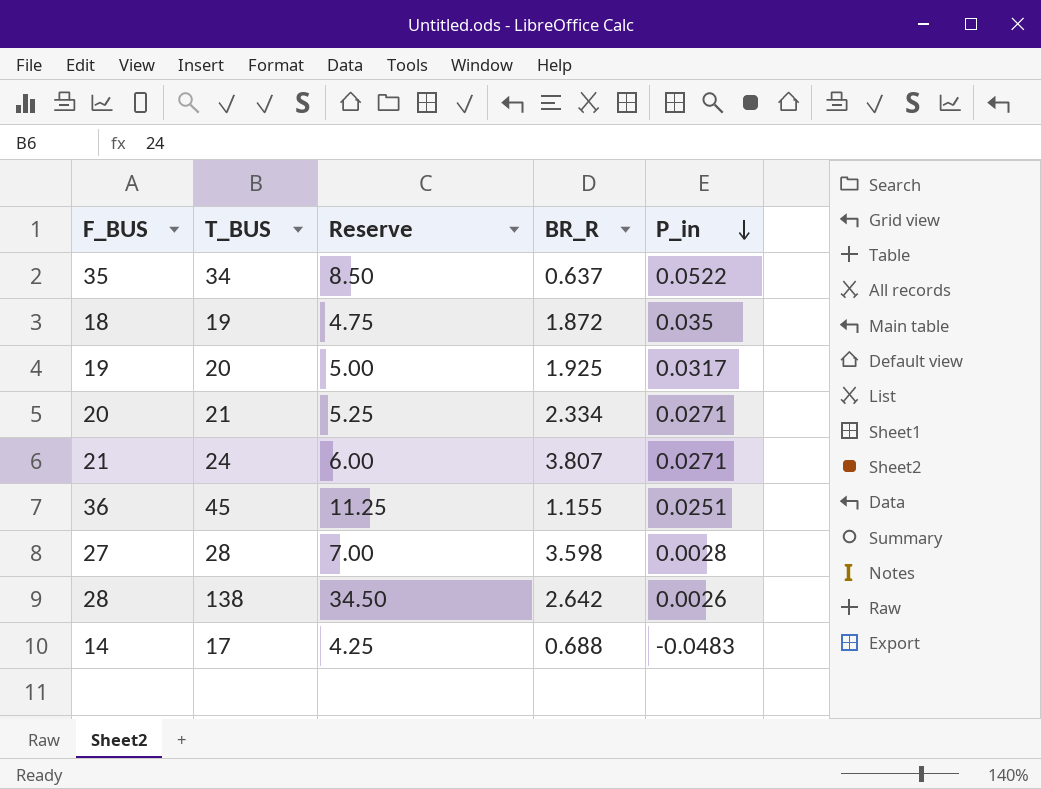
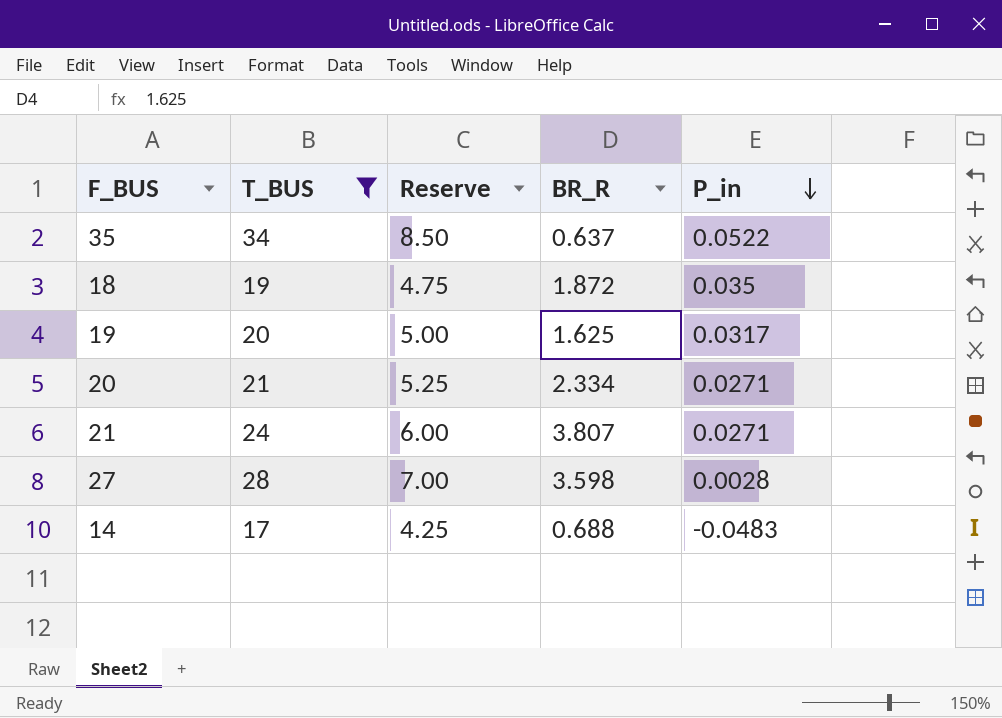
filter: none -> T_BUS <= 34
19 | BR_R: 1.925 -> 1.625

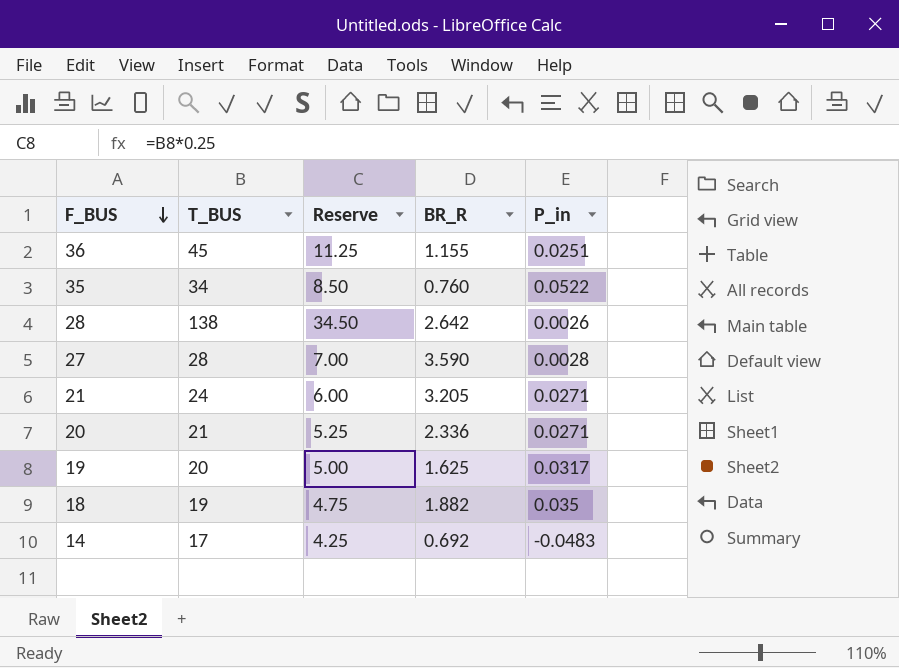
filter: T_BUS <= 34 -> none
row order: P_in descending -> F_BUS descending
35 | BR_R: 0.637 -> 0.760
27 | BR_R: 3.598 -> 3.590
21 | BR_R: 3.807 -> 3.205
20 | BR_R: 2.334 -> 2.336
18 | BR_R: 1.872 -> 1.882
14 | BR_R: 0.688 -> 0.692

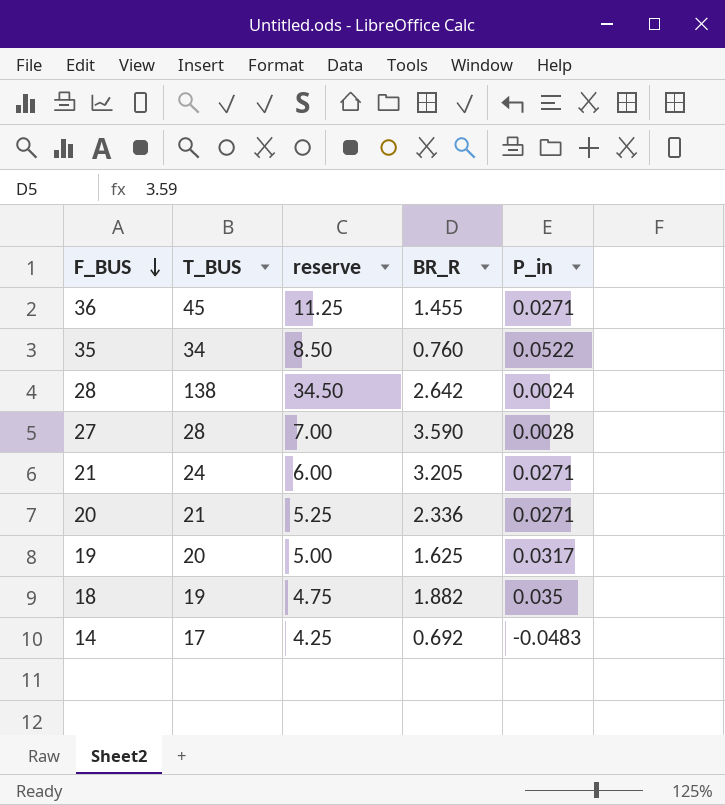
column name: Reserve -> reserve
36 | BR_R: 1.155 -> 1.455
36 | P_in: 0.0251 -> 0.0271
28 | P_in: 0.0026 -> 0.0024

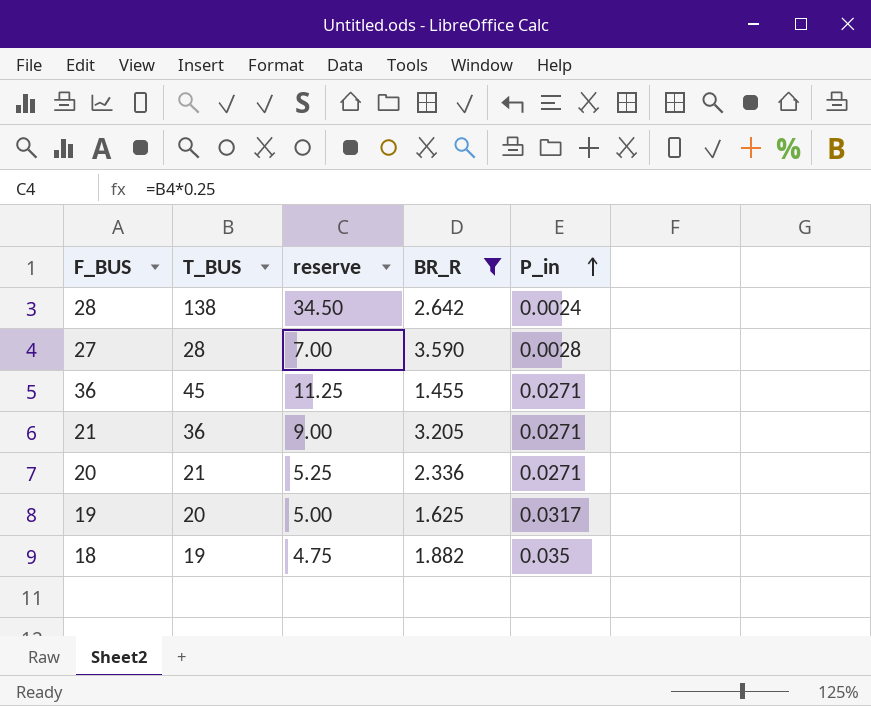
filter: none -> BR_R >= 1.455
row order: F_BUS descending -> P_in ascending
21 | T_BUS: 24 -> 36
21 | reserve: 6.00 -> 9.00

